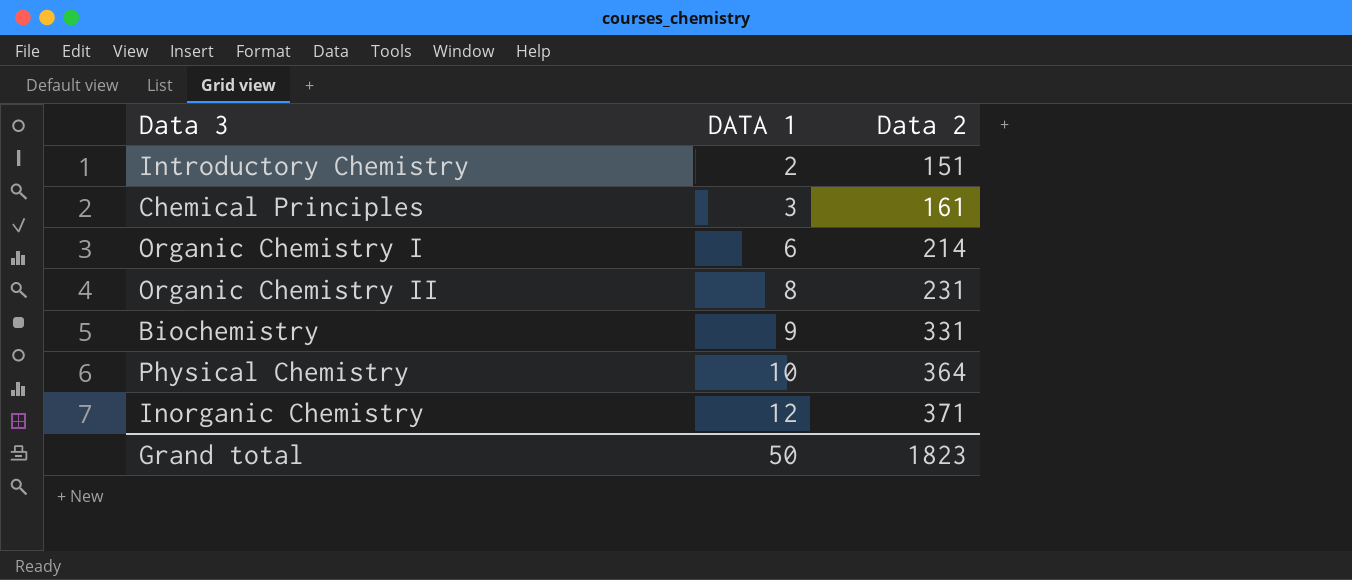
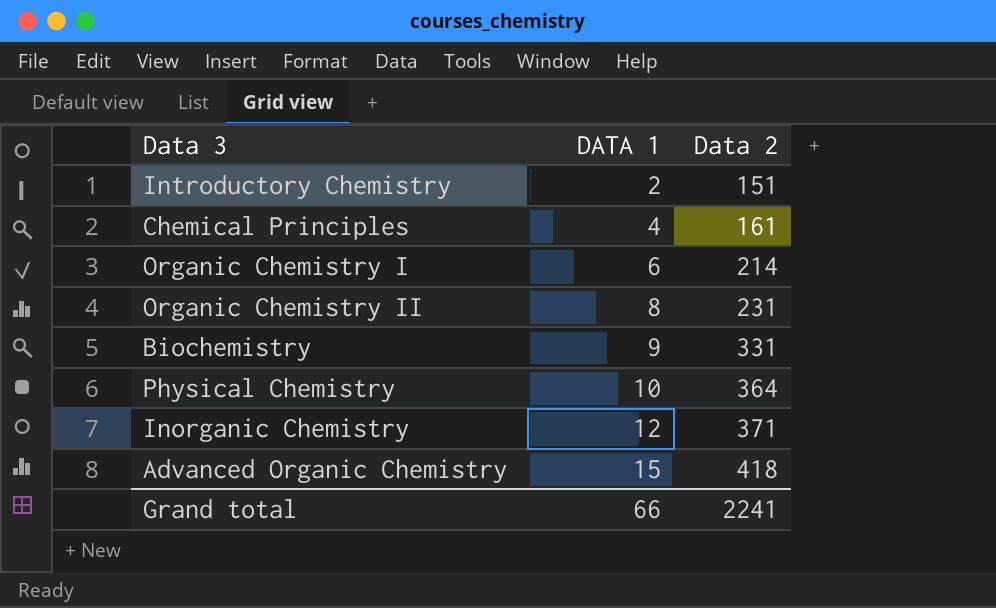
Chemical Principles | DATA 1: 3 -> 4
row Advanced Organic Chemistry: none -> 15 | 418
Grand total | DATA 1: 50 -> 66
Grand total | Data 2: 1823 -> 2241

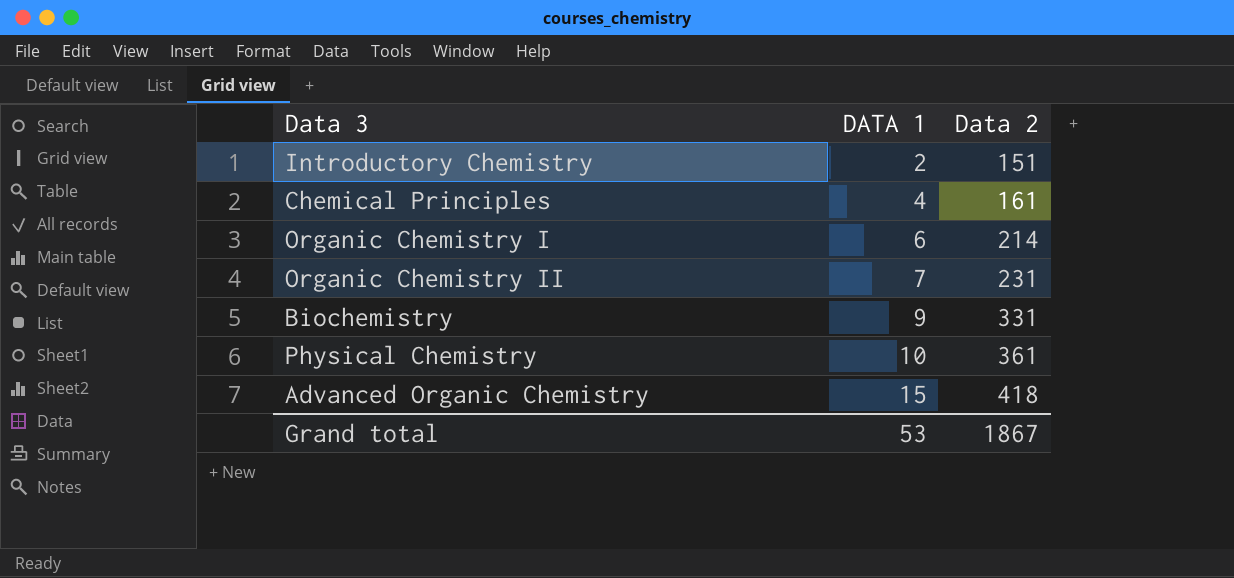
row Inorganic Chemistry: 12 | 371 -> none
Organic Chemistry II | DATA 1: 8 -> 7
Physical Chemistry | Data 2: 364 -> 361
Grand total | DATA 1: 66 -> 53
Grand total | Data 2: 2241 -> 1867

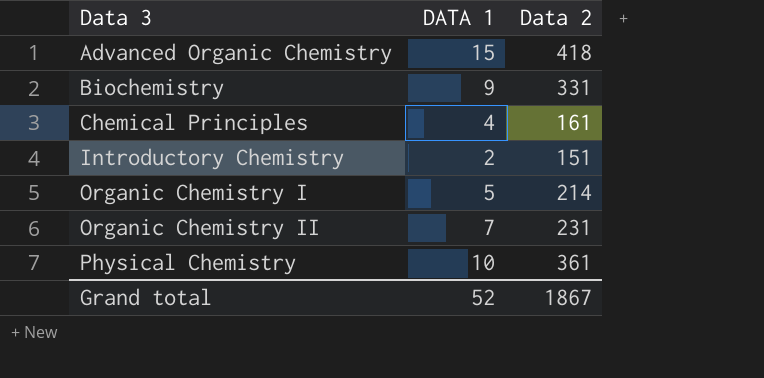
row order: DATA 1 ascending -> Data 3 ascending
Organic Chemistry I | DATA 1: 6 -> 5
Grand total | DATA 1: 53 -> 52

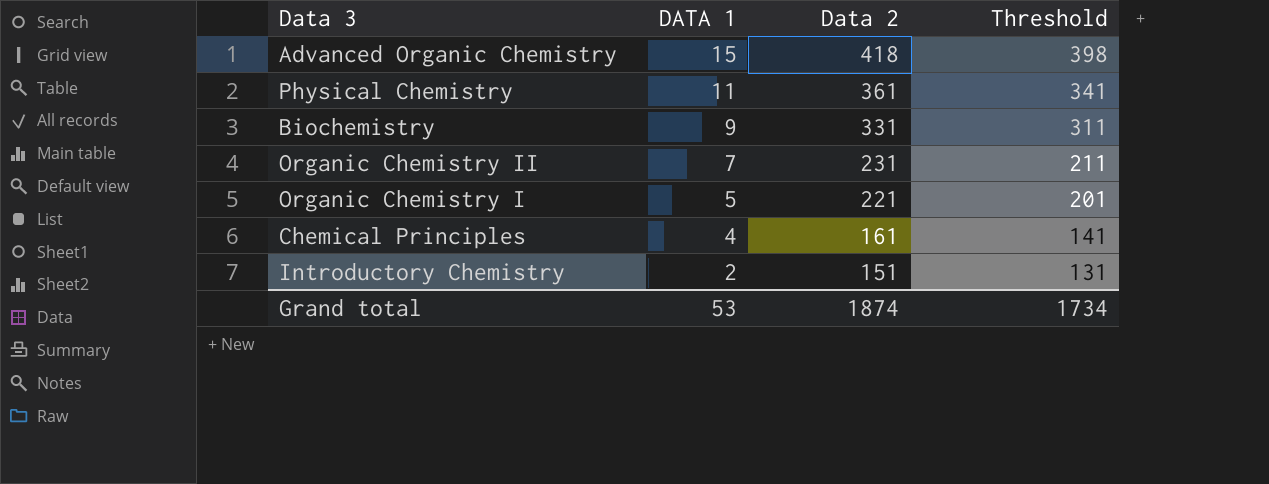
row order: Data 3 ascending -> DATA 1 descending
column Threshold | formula: none -> [Data 2] - 20
Physical Chemistry | DATA 1: 10 -> 11
Organic Chemistry I | Data 2: 214 -> 221
Grand total | DATA 1: 52 -> 53
Grand total | Data 2: 1867 -> 1874

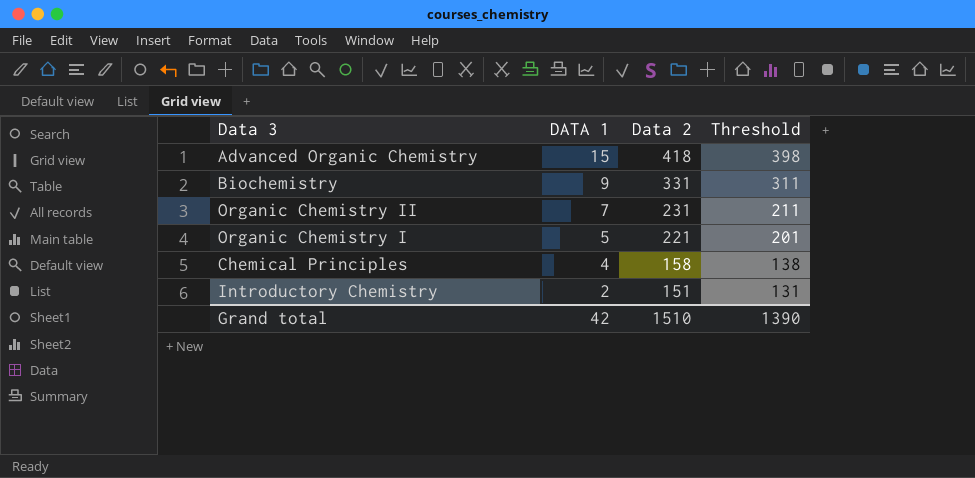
row Physical Chemistry: 11 | 361 | 341 -> none
Chemical Principles | Data 2: 161 -> 158
Chemical Principles | Threshold: 141 -> 138
Grand total | DATA 1: 53 -> 42
Grand total | Data 2: 1874 -> 1510
Grand total | Threshold: 1734 -> 1390

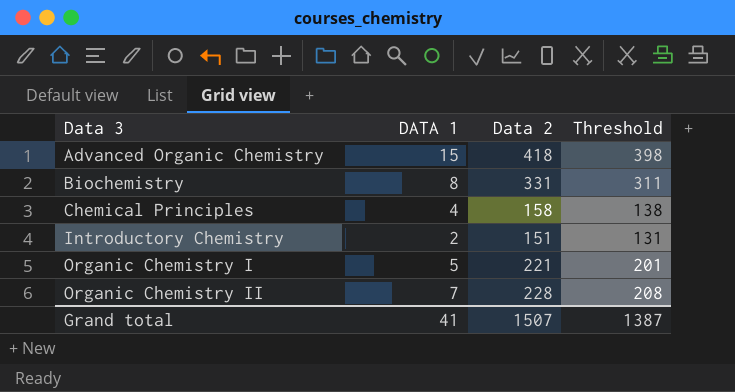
row order: DATA 1 descending -> Data 3 ascending
Biochemistry | DATA 1: 9 -> 8
Organic Chemistry II | Data 2: 231 -> 228
Organic Chemistry II | Threshold: 211 -> 208
Grand total | DATA 1: 42 -> 41
Grand total | Data 2: 1510 -> 1507
Grand total | Threshold: 1390 -> 1387

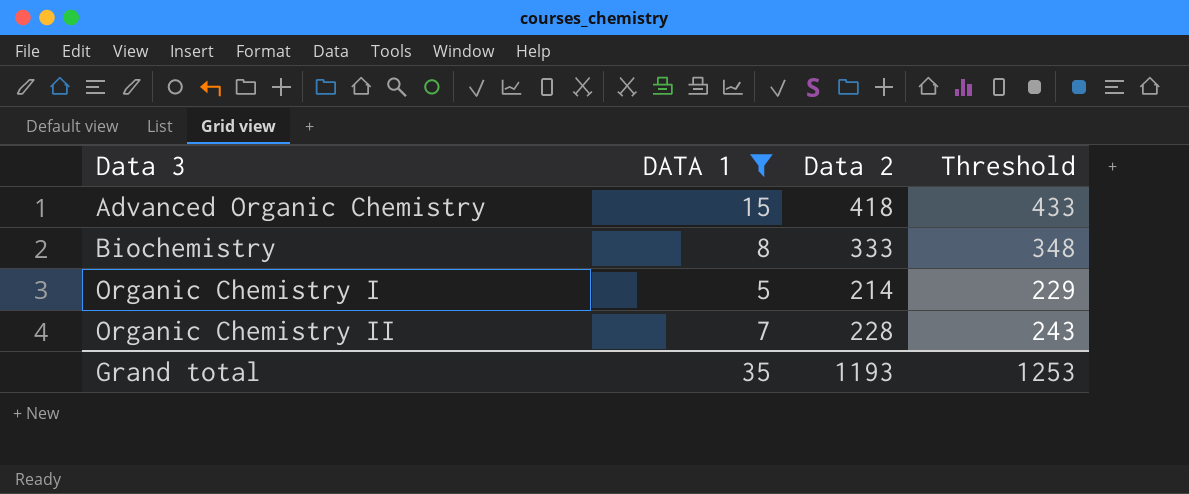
filter: none -> DATA 1 >= 5
column Threshold | formula: [Data 2] - 20 -> [Data 2] + 15
Biochemistry | Data 2: 331 -> 333
Organic Chemistry I | Data 2: 221 -> 214
Grand total | DATA 1: 41 -> 35
Grand total | Data 2: 1507 -> 1193
Grand total | Threshold: 1387 -> 1253

